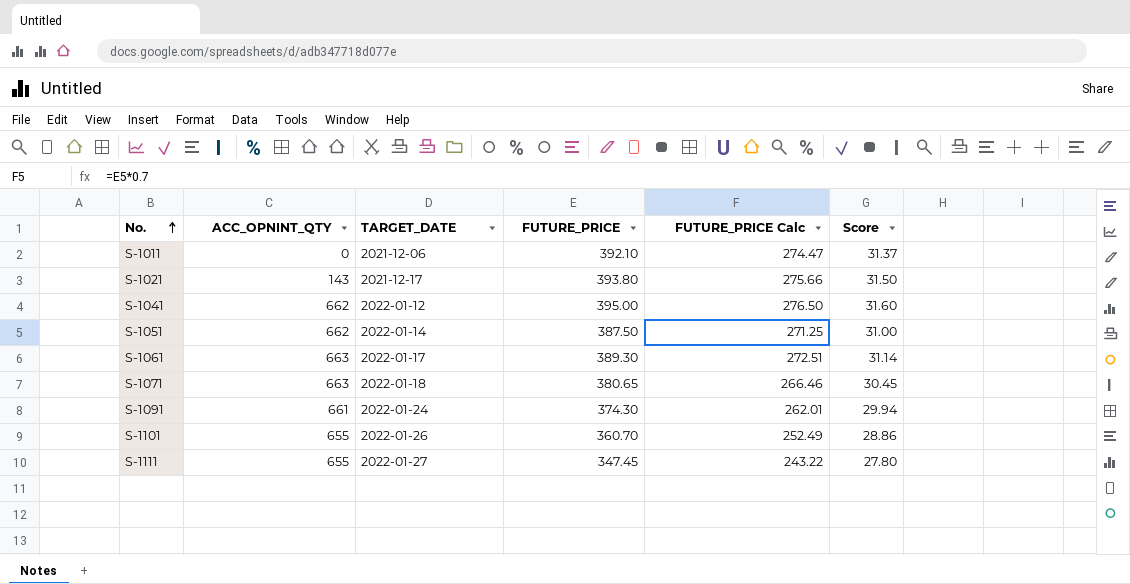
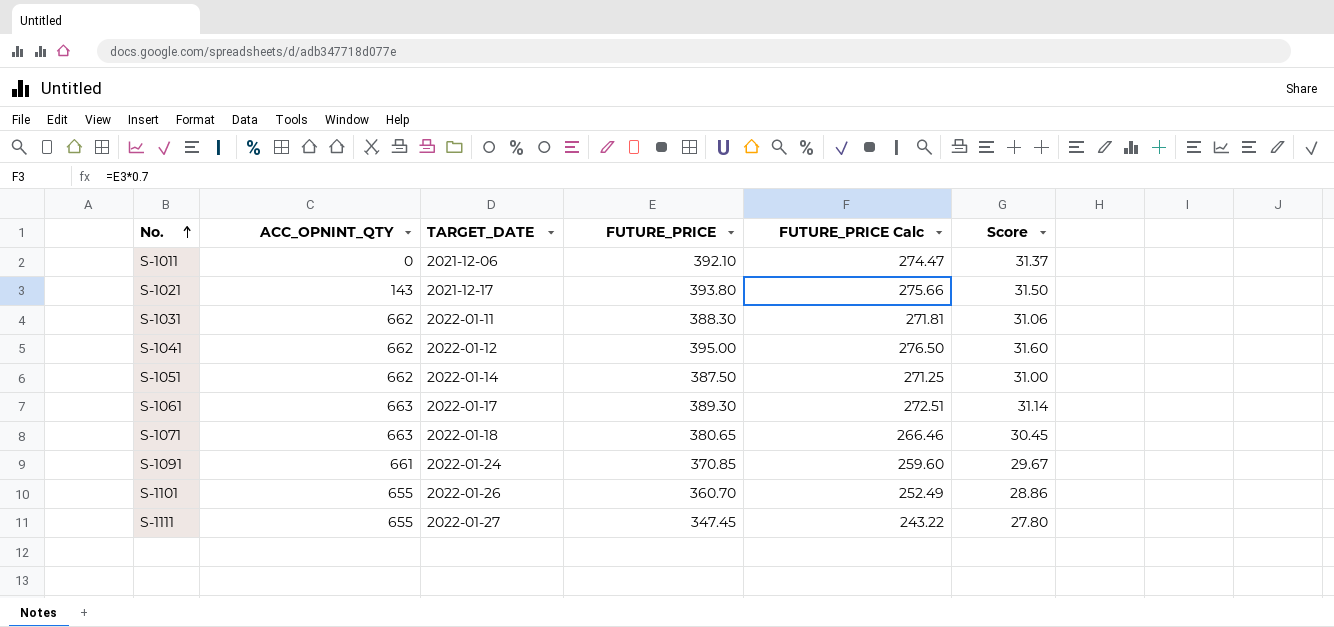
row S-1031: none -> 662 | 2022-01-11 | 388.30 | 271.81 | 31.06
S-1091 | FUTURE_PRICE: 374.30 -> 370.85
S-1091 | FUTURE_PRICE Calc: 262.01 -> 259.60
S-1091 | Score: 29.94 -> 29.67

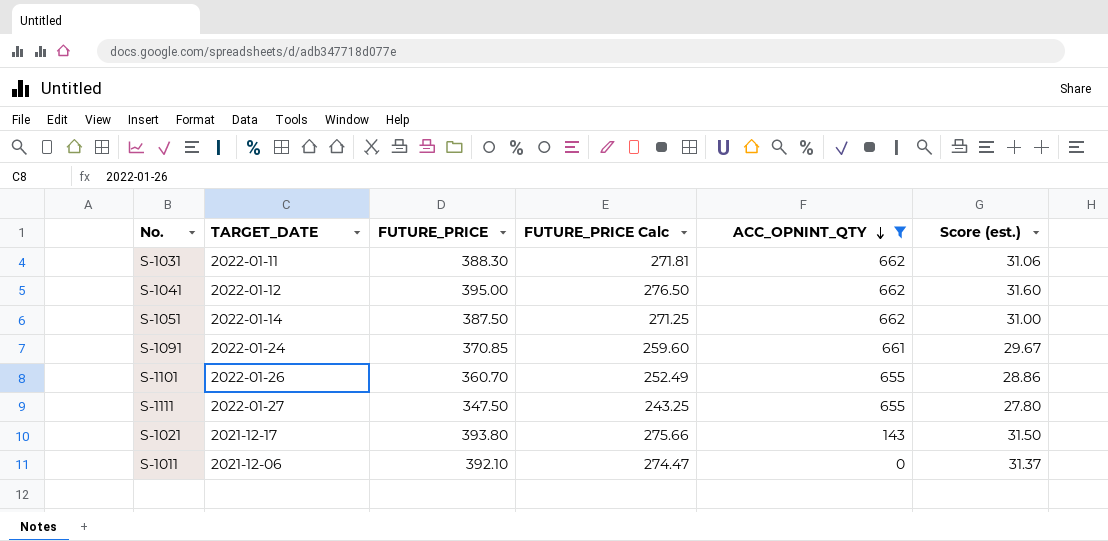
filter: none -> ACC_OPNINT_QTY != 663
row order: No. ascending -> ACC_OPNINT_QTY descending
column ACC_OPNINT_QTY | position: 2 -> 5
column name: Score -> Score (est.)
S-1111 | FUTURE_PRICE: 347.45 -> 347.50
S-1111 | FUTURE_PRICE Calc: 243.22 -> 243.25

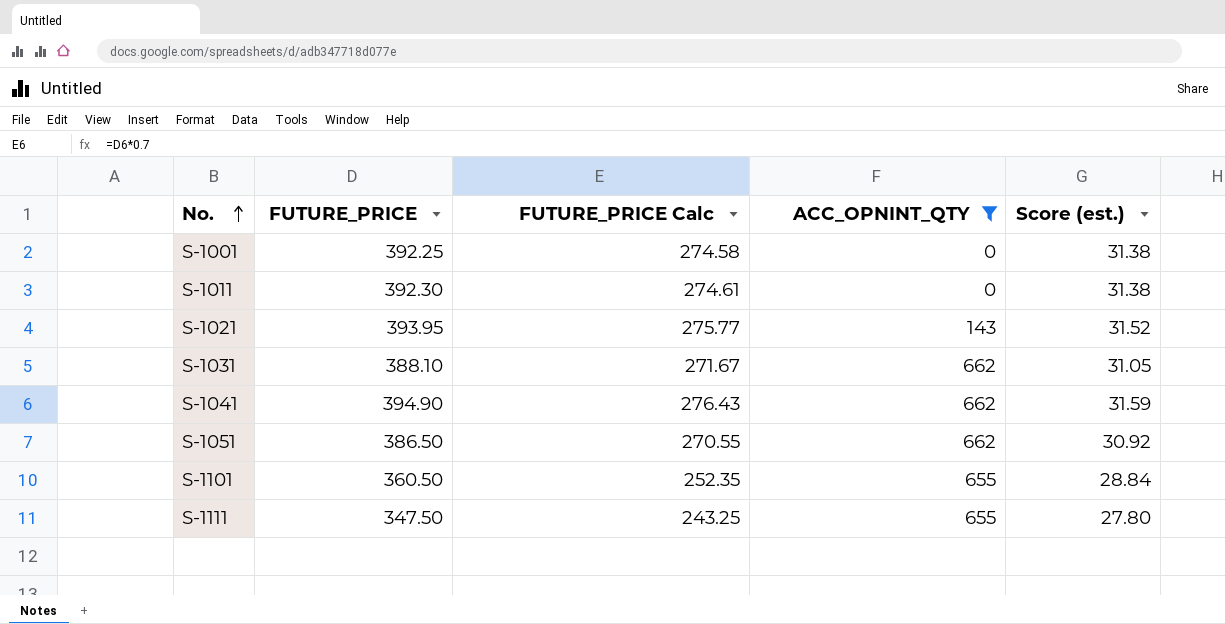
row order: ACC_OPNINT_QTY descending -> No. ascending
column TARGET_DATE | position: 2 -> none
row S-1091: 2022-01-24 | 370.85 | 259.60 | 661 | 29.67 -> none
row S-1001: none -> 392.25 | 274.58 | 0 | 31.38
S-1011 | FUTURE_PRICE: 392.10 -> 392.30
S-1011 | FUTURE_PRICE Calc: 274.47 -> 274.61
S-1011 | Score (est.): 31.37 -> 31.38
S-1021 | FUTURE_PRICE: 393.80 -> 393.95
S-1021 | FUTURE_PRICE Calc: 275.66 -> 275.77
S-1021 | Score (est.): 31.50 -> 31.52
S-1031 | FUTURE_PRICE: 388.30 -> 388.10
S-1031 | FUTURE_PRICE Calc: 271.81 -> 271.67
S-1031 | Score (est.): 31.06 -> 31.05
S-1041 | FUTURE_PRICE: 395.00 -> 394.90
S-1041 | FUTURE_PRICE Calc: 276.50 -> 276.43
S-1041 | Score (est.): 31.60 -> 31.59
S-1051 | FUTURE_PRICE: 387.50 -> 386.50
S-1051 | FUTURE_PRICE Calc: 271.25 -> 270.55
S-1051 | Score (est.): 31.00 -> 30.92
S-1101 | FUTURE_PRICE: 360.70 -> 360.50
S-1101 | FUTURE_PRICE Calc: 252.49 -> 252.35
S-1101 | Score (est.): 28.86 -> 28.84

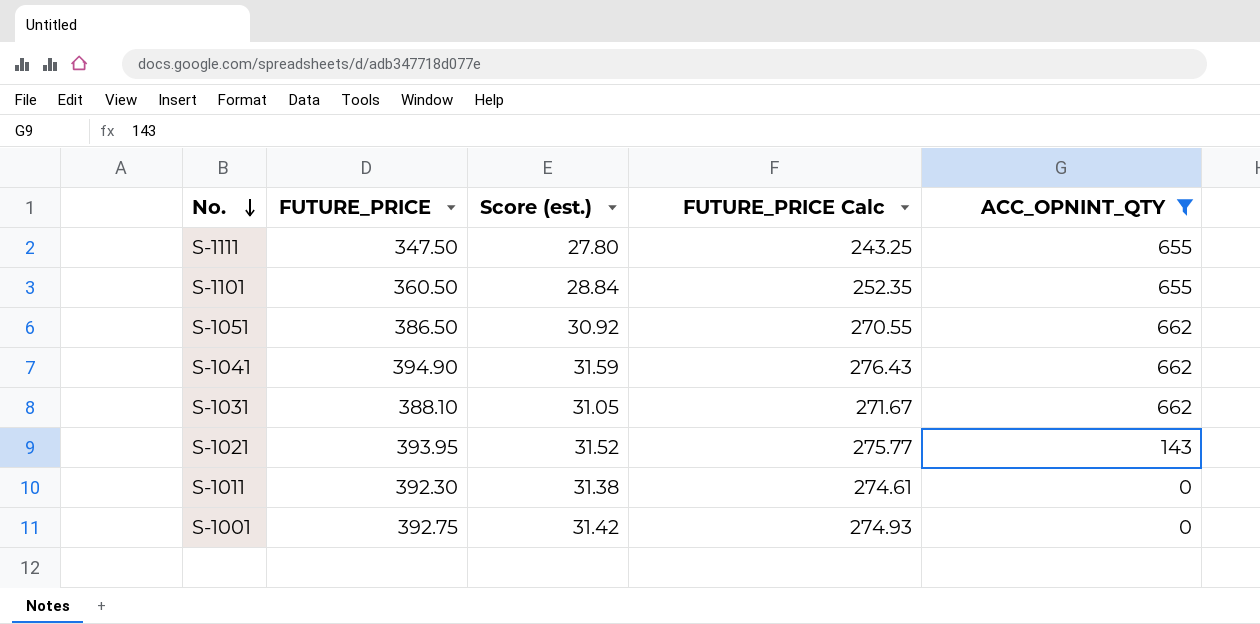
row order: No. ascending -> No. descending
column Score (est.) | position: 5 -> 3
S-1001 | FUTURE_PRICE: 392.25 -> 392.75
S-1001 | Score (est.): 31.38 -> 31.42
S-1001 | FUTURE_PRICE Calc: 274.58 -> 274.93

